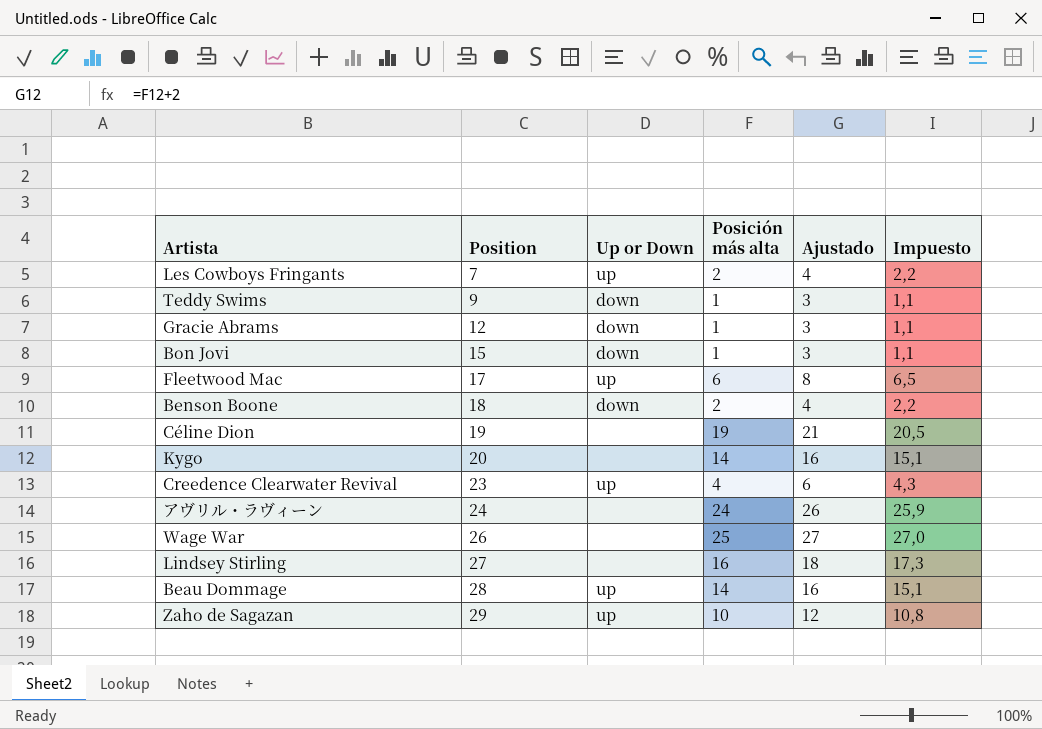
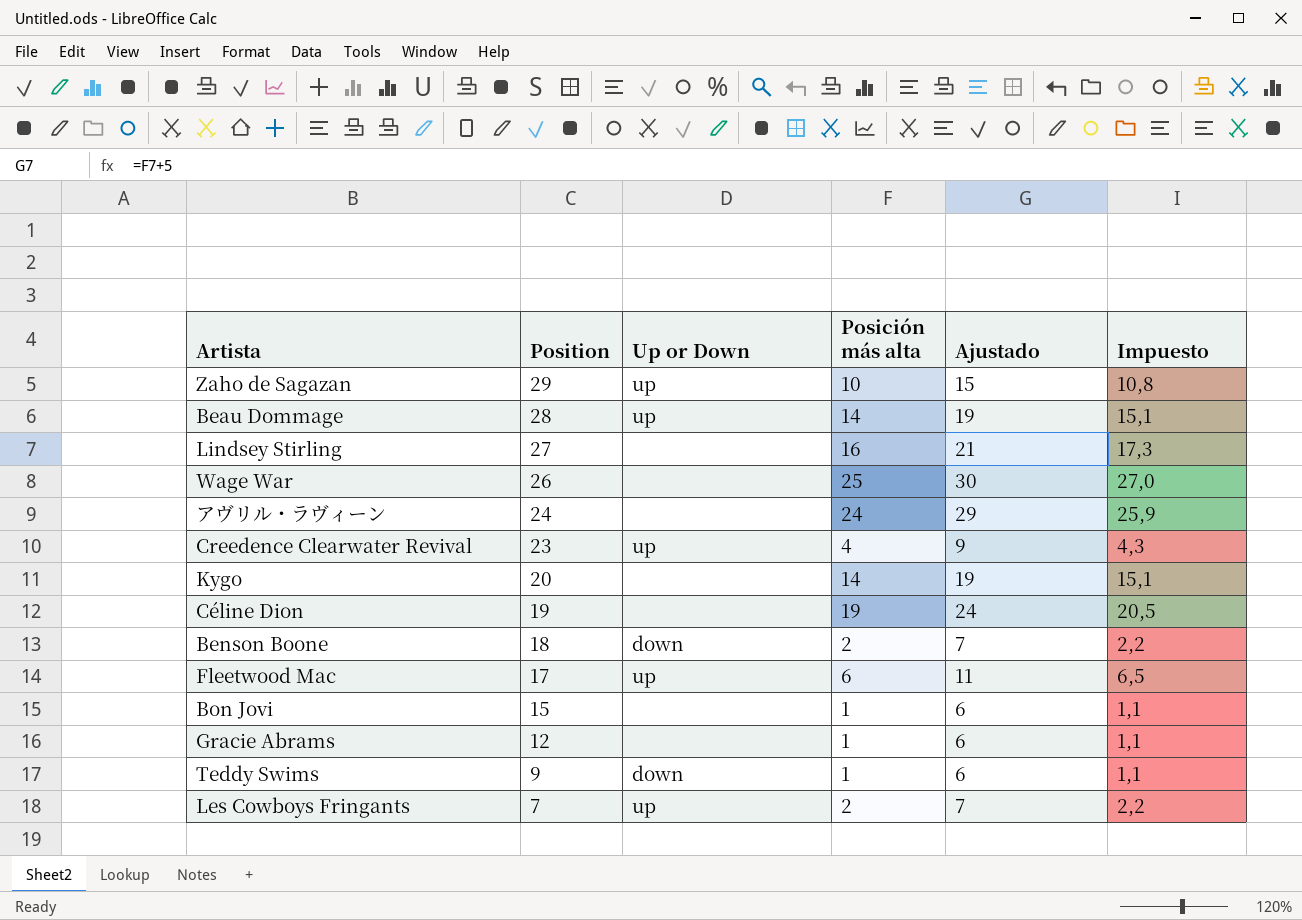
row order: Position ascending -> Position descending
column Ajustado | formula: [Posición más alta] + 2 -> [Posición más alta] + 5
Bon Jovi | Up or Down: down -> none
Gracie Abrams | Up or Down: down -> none

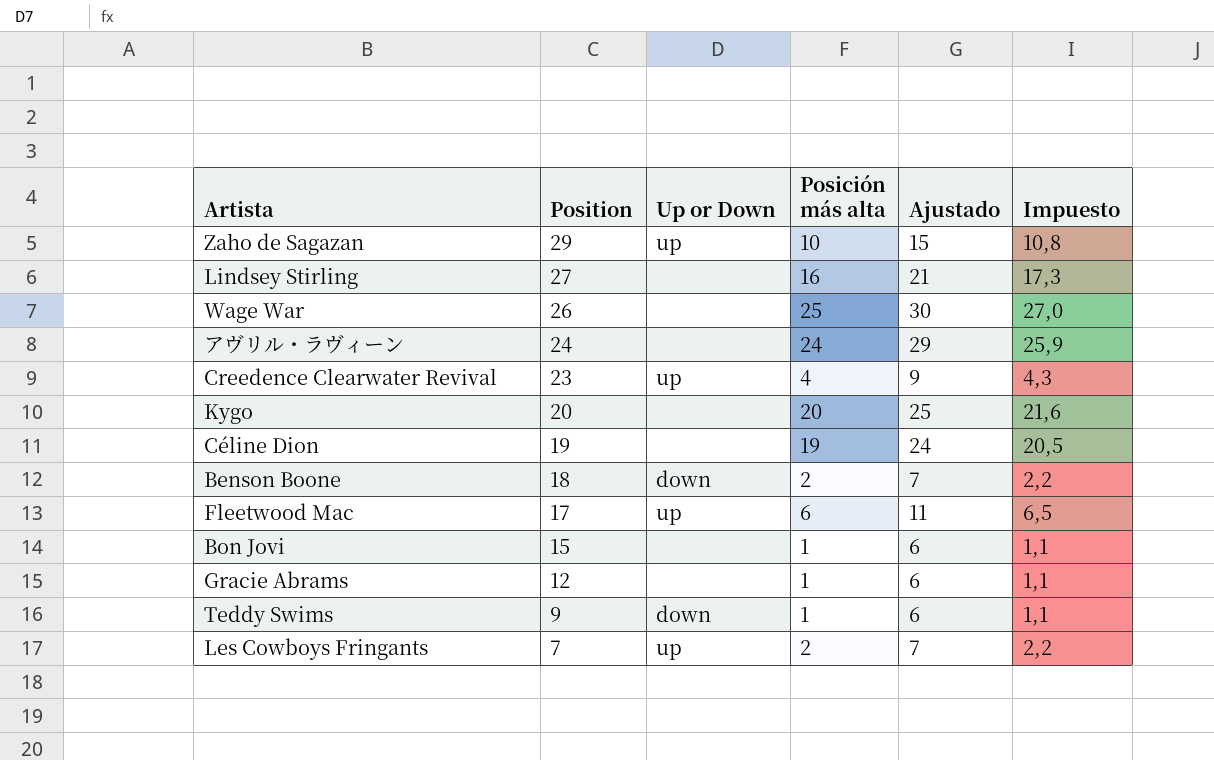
row Beau Dommage: 28 | up | 14 | 19 | 15,1 -> none
Kygo | Posición más alta: 14 -> 20
Kygo | Ajustado: 19 -> 25
Kygo | Impuesto: 15,1 -> 21,6

